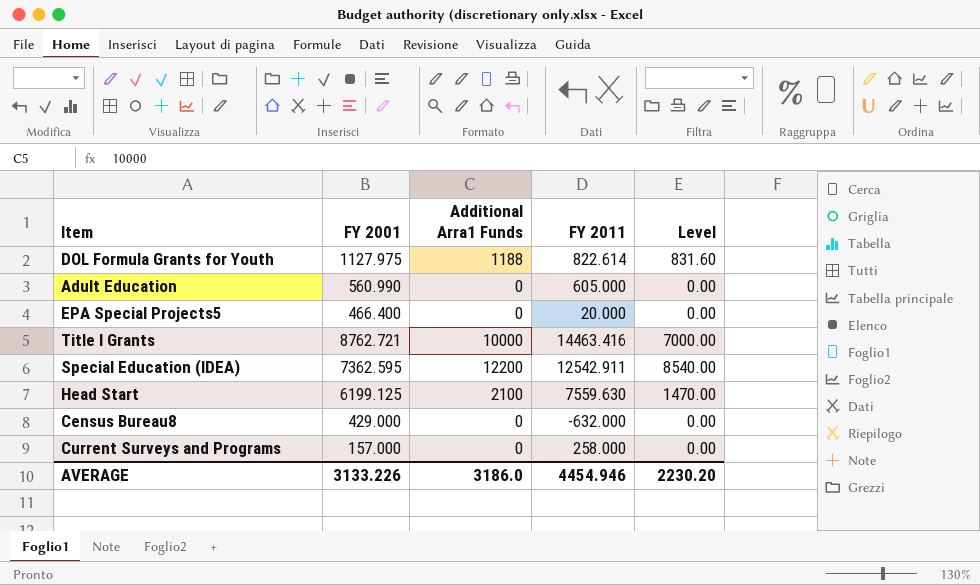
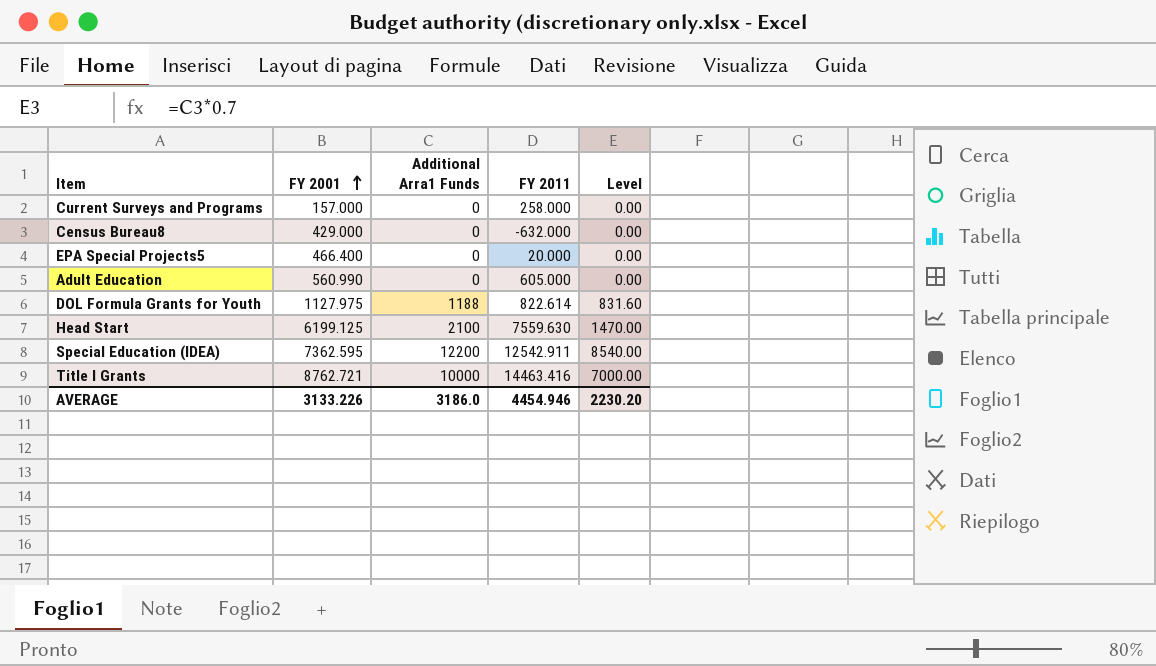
row order: none -> FY 2001 ascending

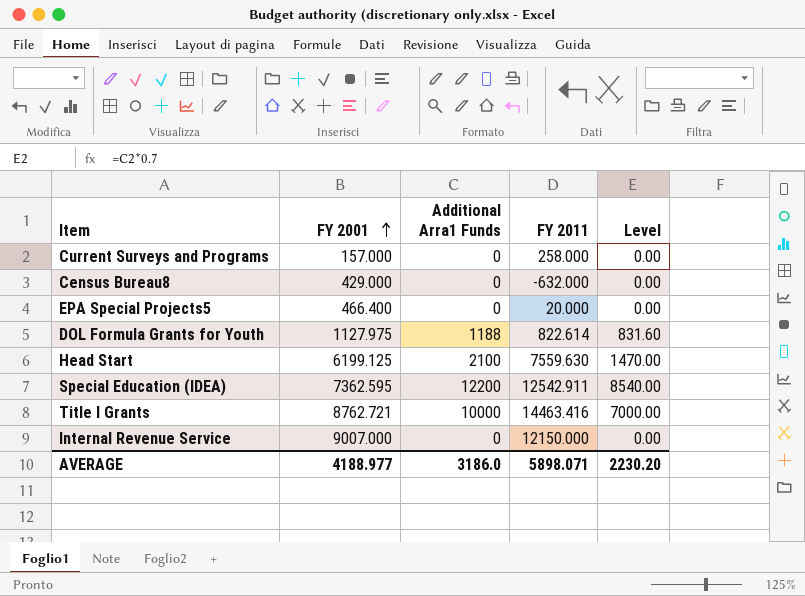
row Adult Education: 560.990 | 0 | 605.000 | 0.00 -> none
row Internal Revenue Service: none -> 9007.000 | 0 | 12150.000 | 0.00
AVERAGE | FY 2001: 3133.226 -> 4188.977
AVERAGE | FY 2011: 4454.946 -> 5898.071

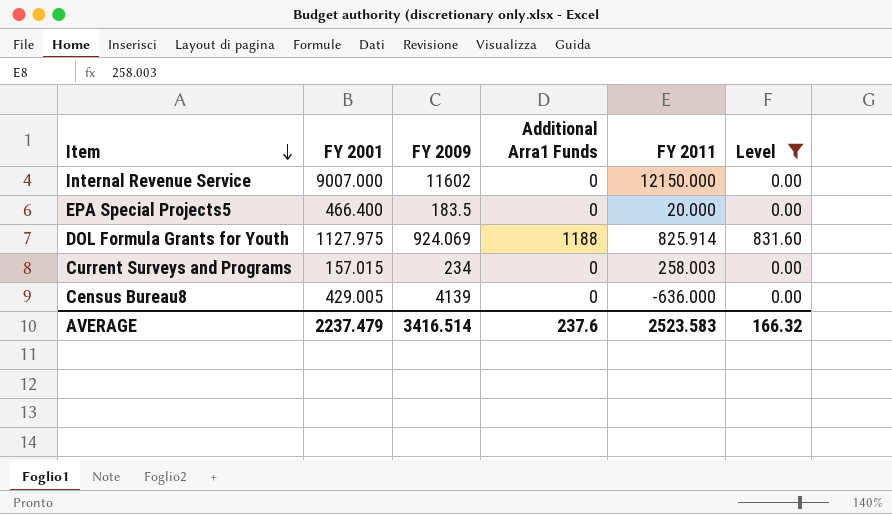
filter: none -> Level <= 831.60
row order: FY 2001 ascending -> Item descending
column FY 2009 | position: none -> 3
DOL Formula Grants for Youth | FY 2011: 822.614 -> 825.914
Current Surveys and Programs | FY 2001: 157.000 -> 157.015
Current Surveys and Programs | FY 2011: 258.000 -> 258.003
Census Bureau8 | FY 2001: 429.000 -> 429.005
Census Bureau8 | FY 2011: -632.000 -> -636.000
AVERAGE | FY 2001: 4188.977 -> 2237.479
AVERAGE | Additional Arra1 Funds: 3186.0 -> 237.6
AVERAGE | FY 2011: 5898.071 -> 2523.583
AVERAGE | Level: 2230.20 -> 166.32

